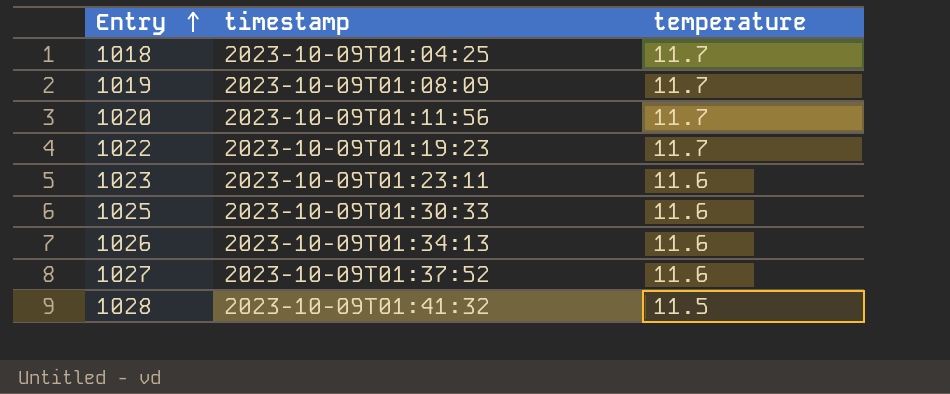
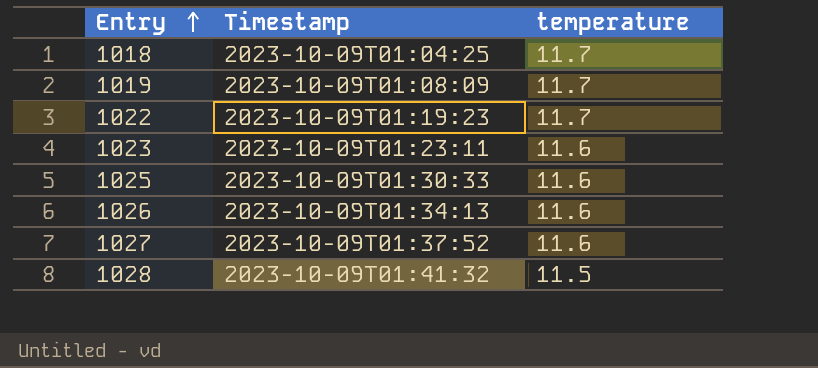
column name: timestamp -> Timestamp
row 1020: 2023-10-09T01:11:56 | 11.7 -> none

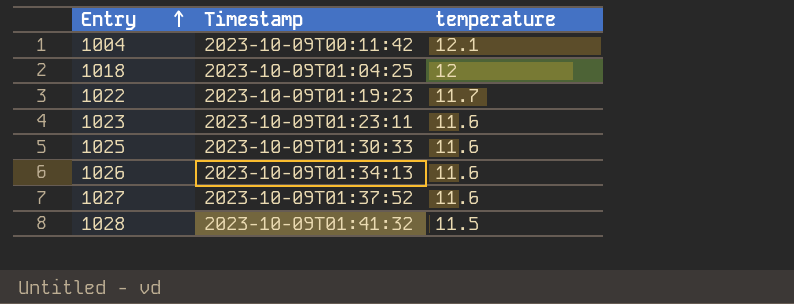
row 1019: 2023-10-09T01:08:09 | 11.7 -> none
row 1004: none -> 2023-10-09T00:11:42 | 12.1
1018 | temperature: 11.7 -> 12

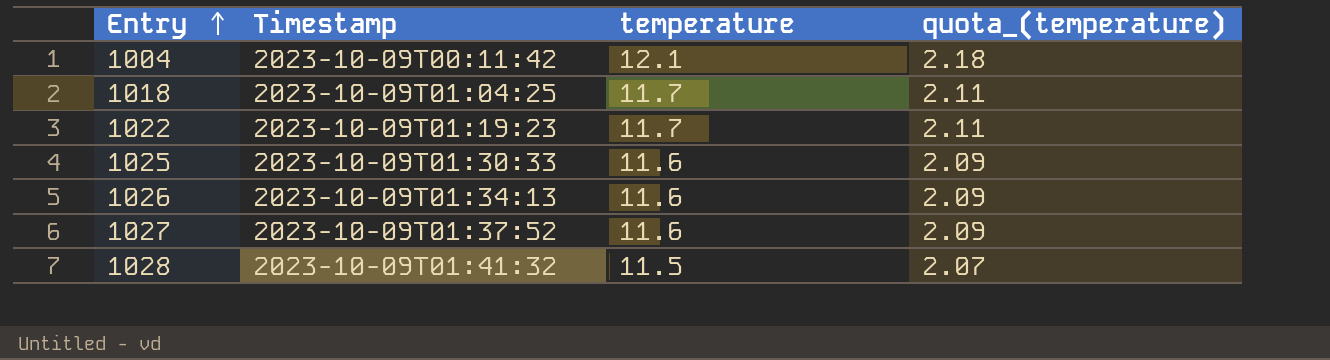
column quota_(temperature) | formula: none -> [temperature] * 0.18
row 1023: 2023-10-09T01:23:11 | 11.6 -> none
1018 | temperature: 12 -> 11.7

